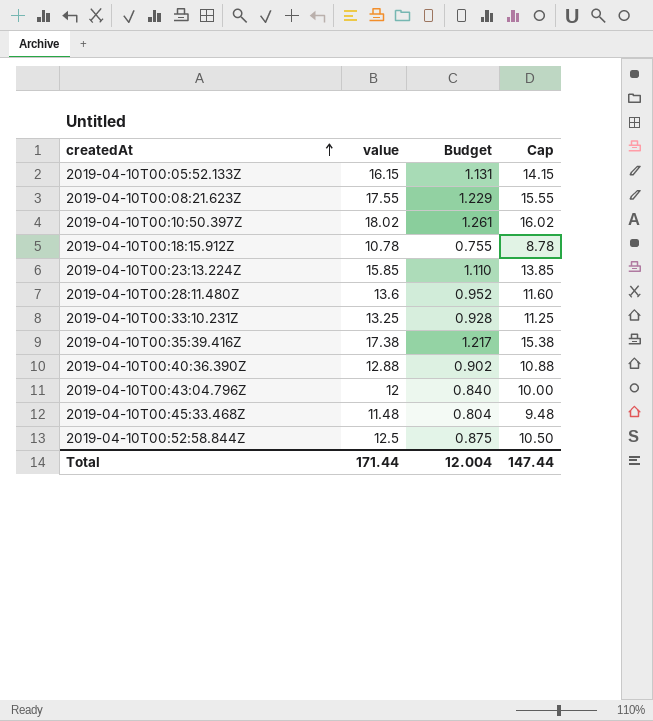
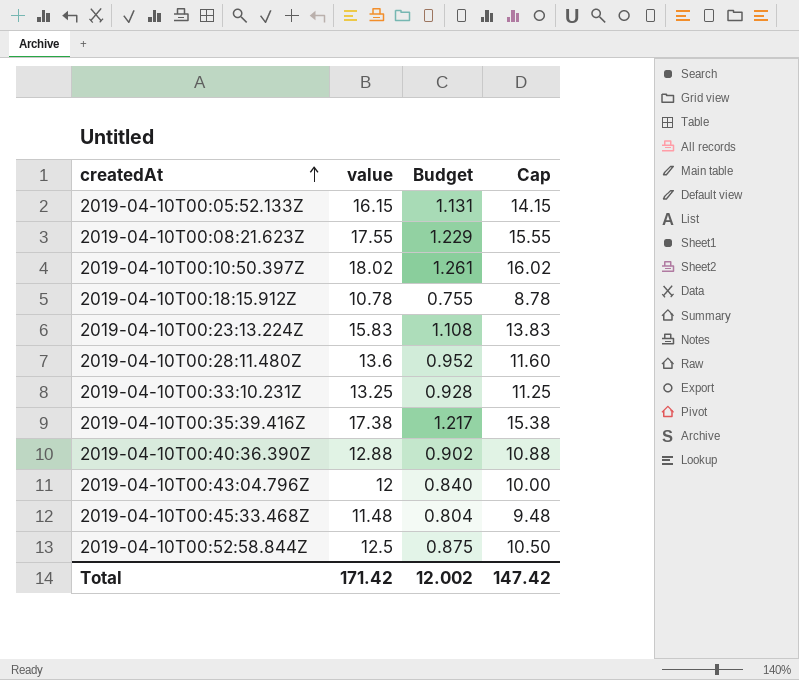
2019-04-10T00:23:13.224Z | value: 15.85 -> 15.83
2019-04-10T00:23:13.224Z | Budget: 1.110 -> 1.108
2019-04-10T00:23:13.224Z | Cap: 13.85 -> 13.83
Total | value: 171.44 -> 171.42
Total | Budget: 12.004 -> 12.002
Total | Cap: 147.44 -> 147.42

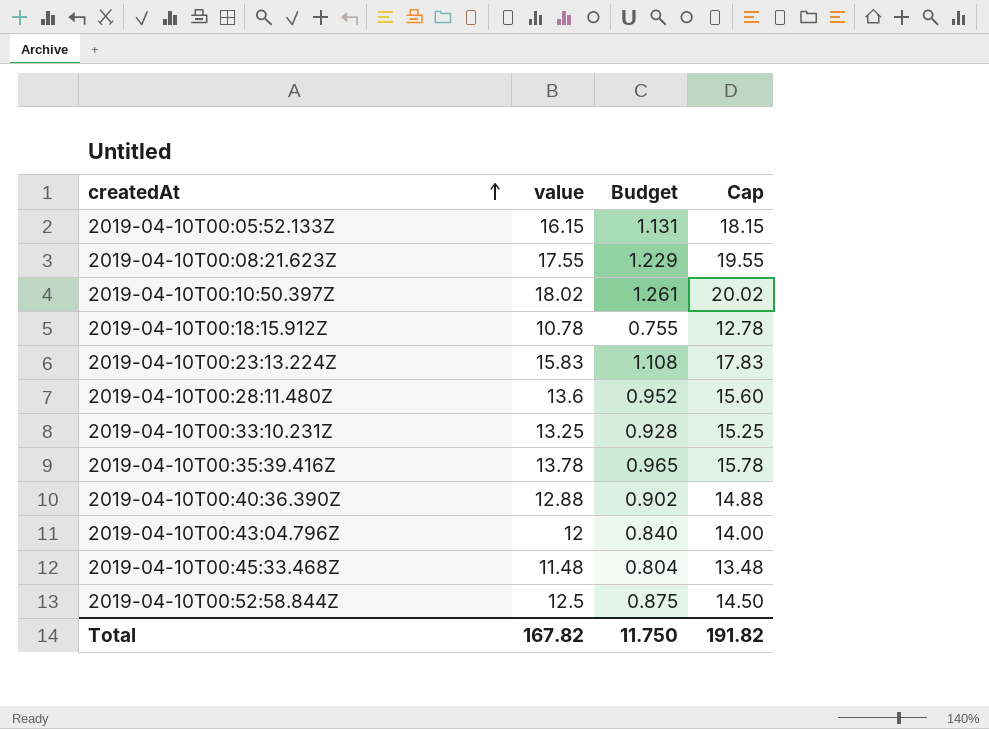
column Cap | formula: [value] - 2 -> [value] + 2
2019-04-10T00:35:39.416Z | value: 17.38 -> 13.78
2019-04-10T00:35:39.416Z | Budget: 1.217 -> 0.965
Total | value: 171.42 -> 167.82
Total | Budget: 12.002 -> 11.750
Total | Cap: 147.42 -> 191.82

